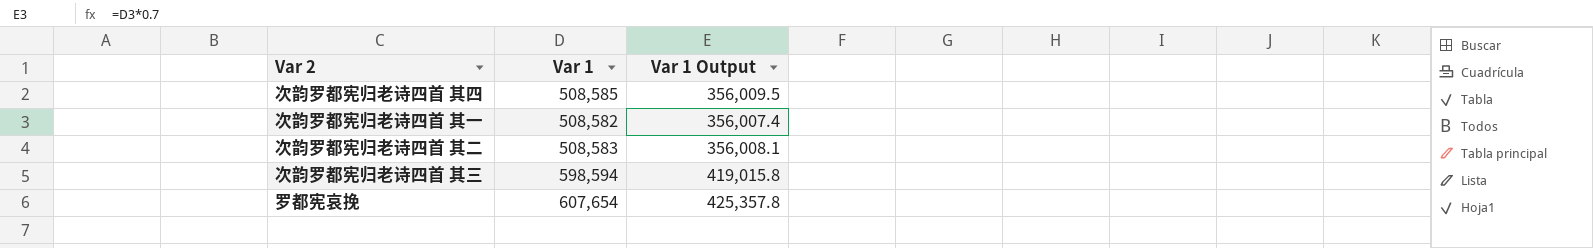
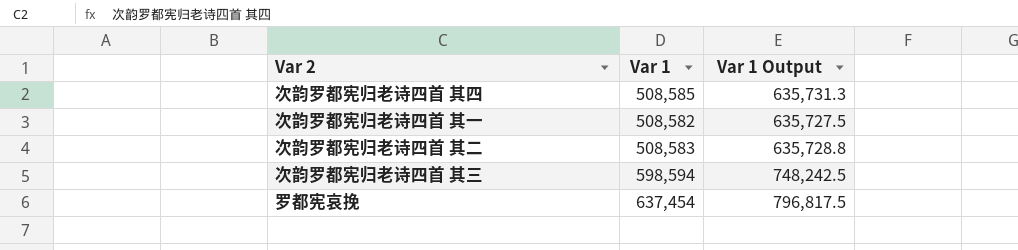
column Var 1 Output | formula: [Var 1] * 0.7 -> [Var 1] * 1.25
罗都宪哀挽 | Var 1: 607,654 -> 637,454

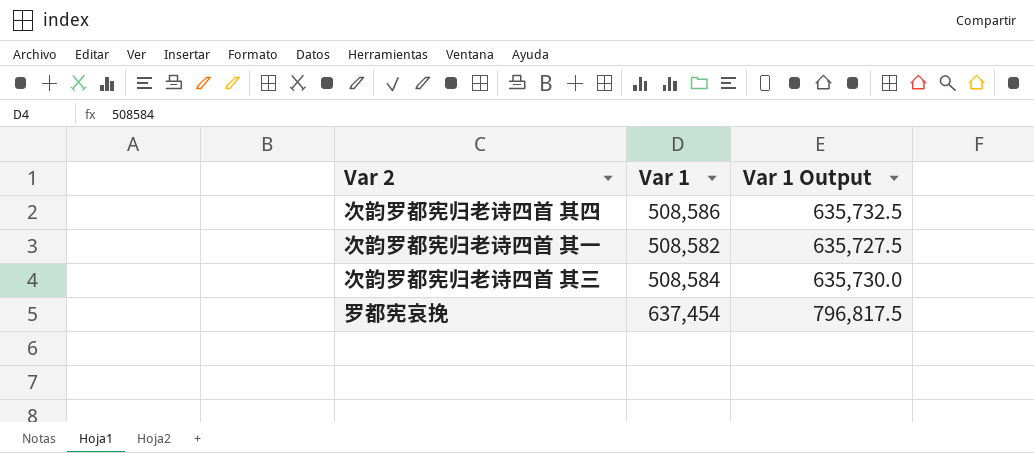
row 次韵罗都宪归老诗四首 其二: 508,583 | 635,728.8 -> none
次韵罗都宪归老诗四首 其四 | Var 1: 508,585 -> 508,586
次韵罗都宪归老诗四首 其四 | Var 1 Output: 635,731.3 -> 635,732.5
次韵罗都宪归老诗四首 其三 | Var 1: 598,594 -> 508,584
次韵罗都宪归老诗四首 其三 | Var 1 Output: 748,242.5 -> 635,730.0

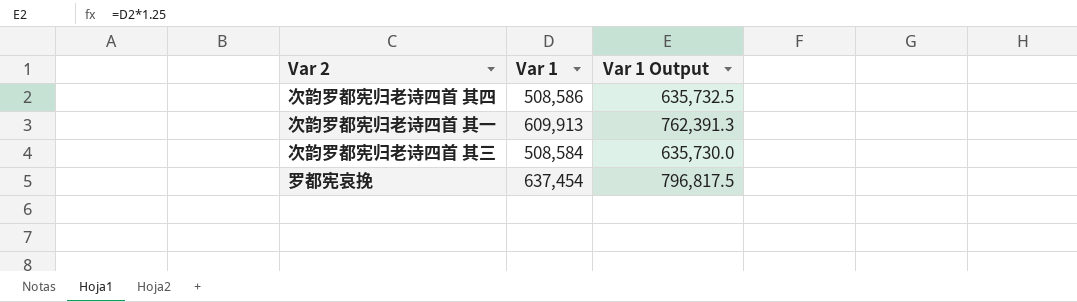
次韵罗都宪归老诗四首 其一 | Var 1: 508,582 -> 609,913
次韵罗都宪归老诗四首 其一 | Var 1 Output: 635,727.5 -> 762,391.3

